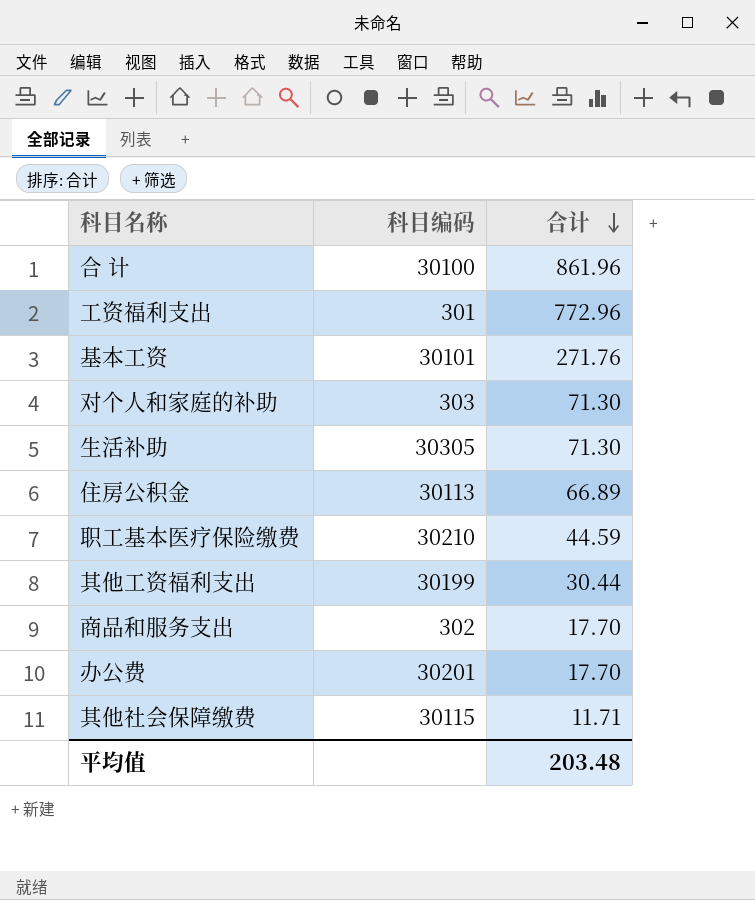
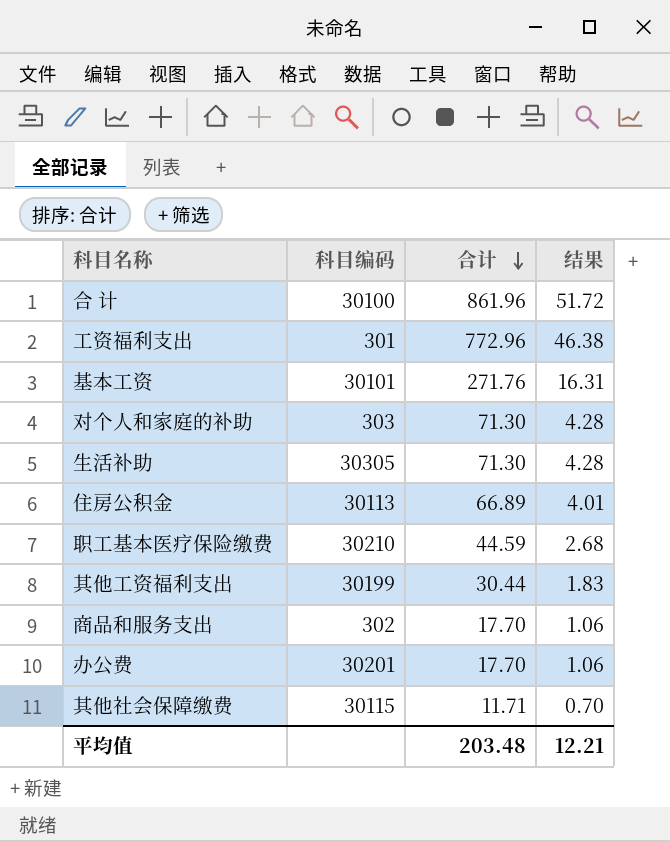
column 结果 | formula: none -> [合计] * 0.06

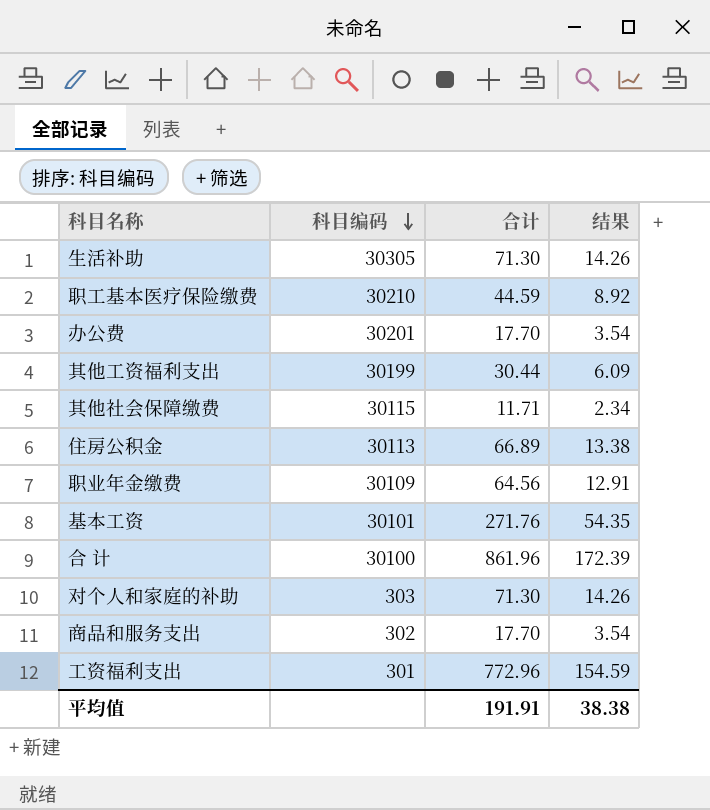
row order: 合计 descending -> 科目编码 descending
column 结果 | formula: [合计] * 0.06 -> [合计] * 0.2
row 职业年金缴费: none -> 30109 | 64.56 | 12.91
平均值 | 合计: 203.48 -> 191.91
平均值 | 结果: 12.21 -> 38.38

